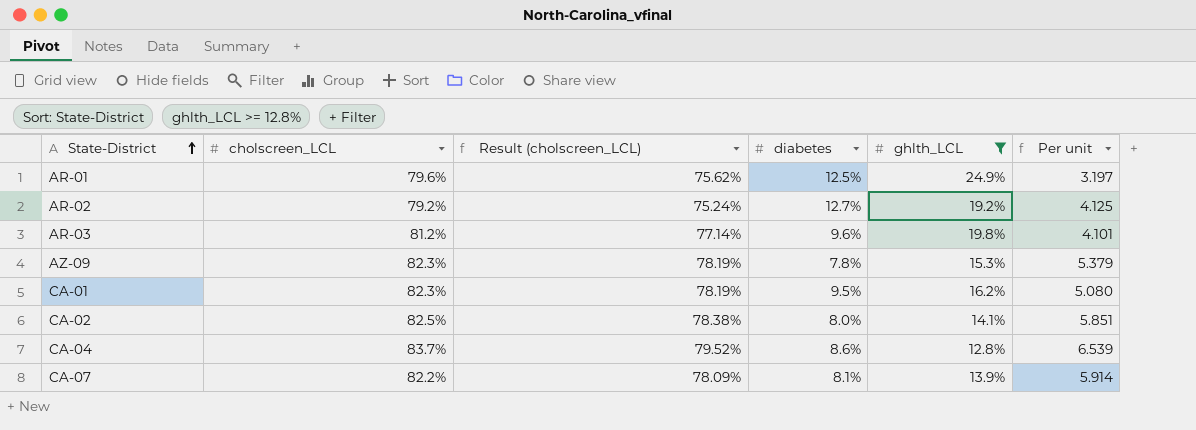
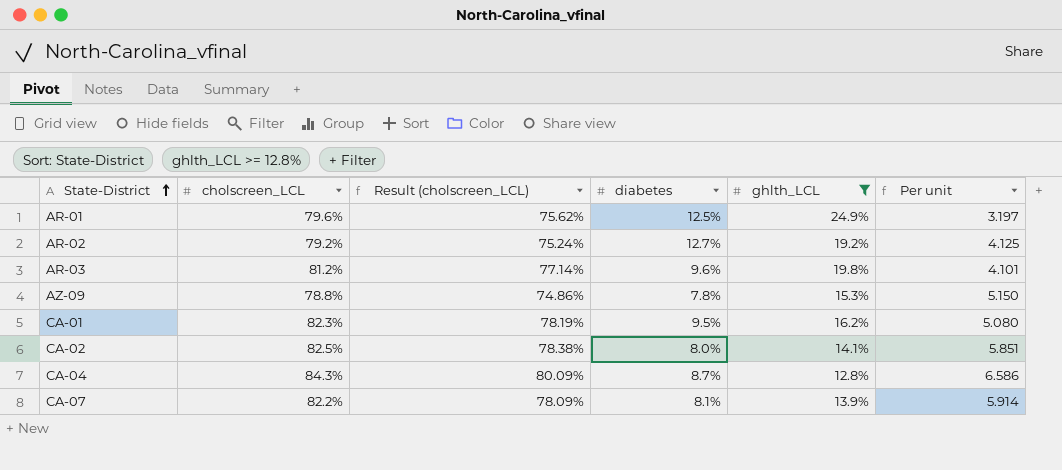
AZ-09 | cholscreen_LCL: 82.3% -> 78.8%
AZ-09 | Result (cholscreen_LCL): 78.19% -> 74.86%
AZ-09 | Per unit: 5.379 -> 5.150
CA-04 | cholscreen_LCL: 83.7% -> 84.3%
CA-04 | Result (cholscreen_LCL): 79.52% -> 80.09%
CA-04 | diabetes: 8.6% -> 8.7%
CA-04 | Per unit: 6.539 -> 6.586

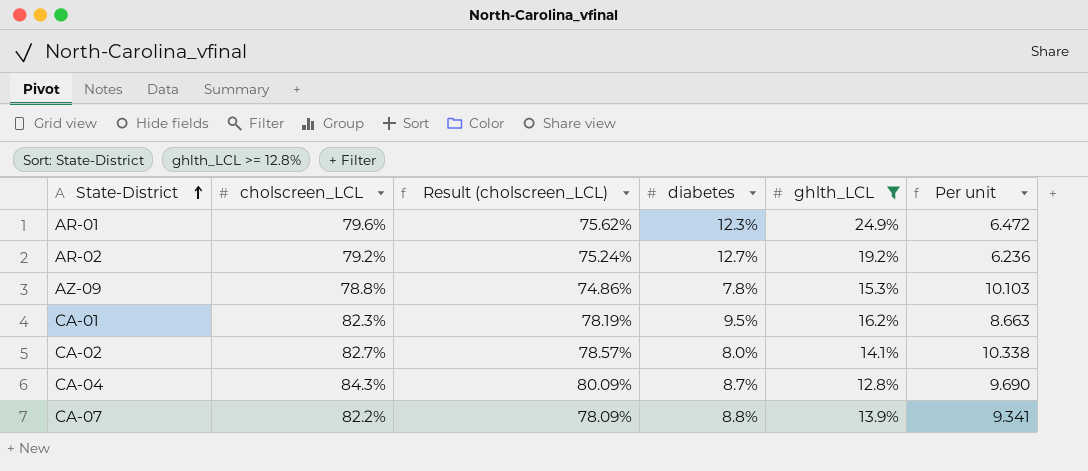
column Per unit | formula: [cholscreen_LCL] / [ghlth_LCL] -> [cholscreen_LCL] / [diabetes]
row AR-03: 81.2% | 77.14% | 9.6% | 19.8% | 4.101 -> none
AR-01 | diabetes: 12.5% -> 12.3%
CA-02 | cholscreen_LCL: 82.5% -> 82.7%
CA-02 | Result (cholscreen_LCL): 78.38% -> 78.57%
CA-07 | diabetes: 8.1% -> 8.8%

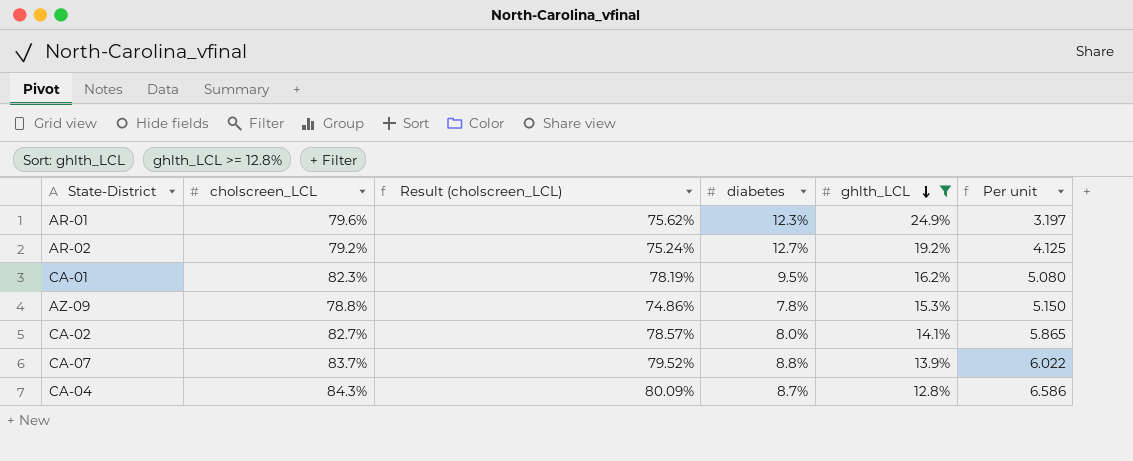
row order: State-District ascending -> ghlth_LCL descending
column Per unit | formula: [cholscreen_LCL] / [diabetes] -> [cholscreen_LCL] / [ghlth_LCL]
CA-07 | cholscreen_LCL: 82.2% -> 83.7%
CA-07 | Result (cholscreen_LCL): 78.09% -> 79.52%

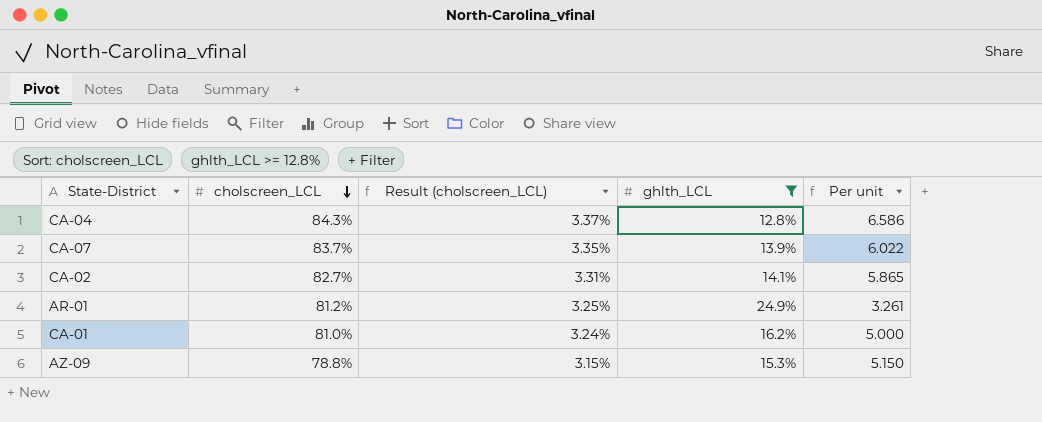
row order: ghlth_LCL descending -> cholscreen_LCL descending
column diabetes | position: 4 -> none
column Result (cholscreen_LCL) | formula: [cholscreen_LCL] * 0.95 -> [cholscreen_LCL] * 0.04
row AR-02: 79.2% | 75.24% | 12.7% | 19.2% | 4.125 -> none
AR-01 | cholscreen_LCL: 79.6% -> 81.2%
AR-01 | Per unit: 3.197 -> 3.261
CA-01 | cholscreen_LCL: 82.3% -> 81.0%
CA-01 | Per unit: 5.080 -> 5.000

